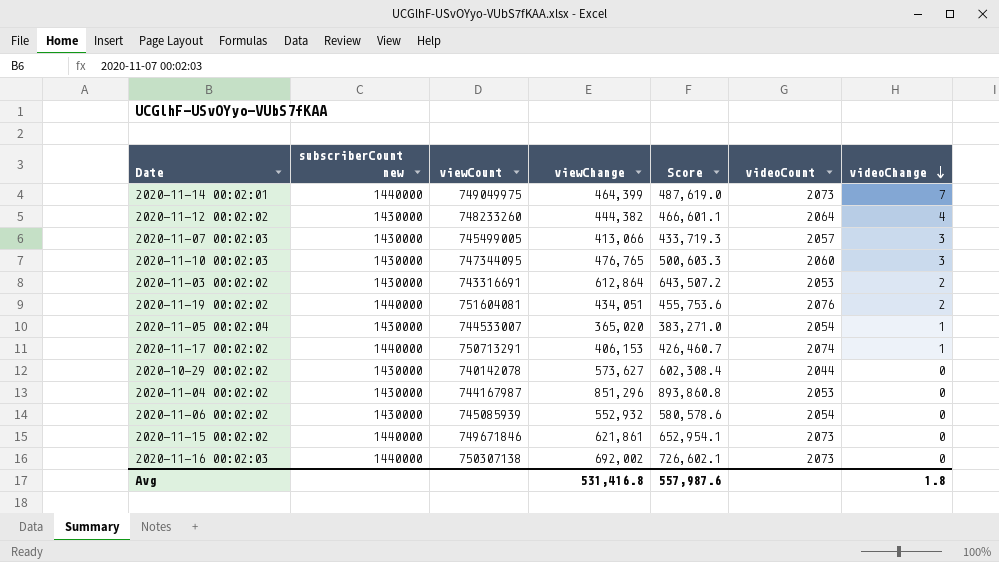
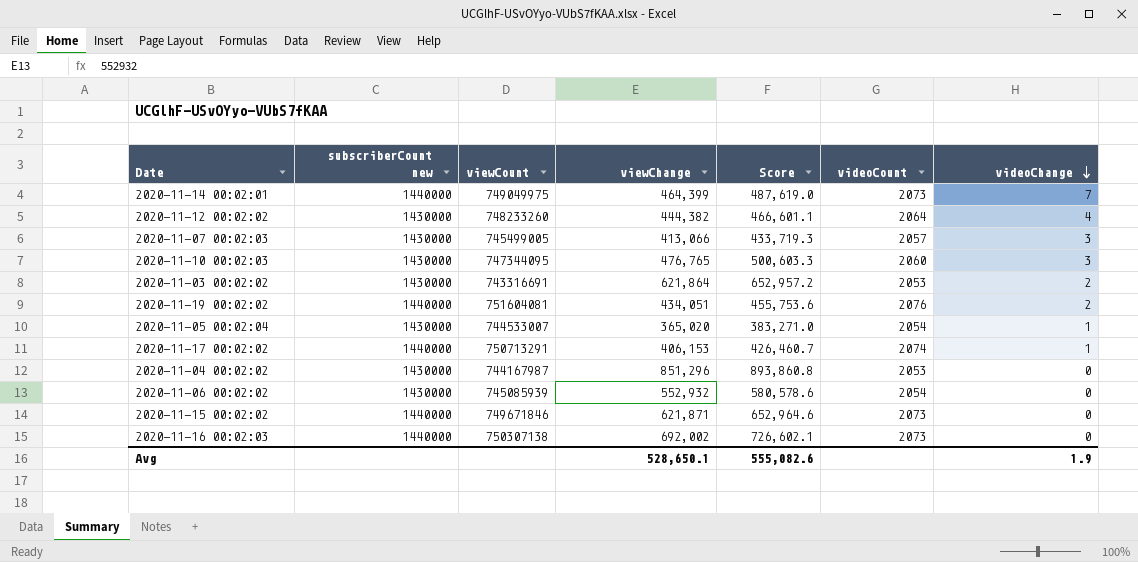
row 2020-10-29 00:02:02: 1430000 | 740142078 | 573,627 | 602,308.4 | 2044 | 0 -> none
2020-11-03 00:02:02 | viewChange: 612,864 -> 621,864
2020-11-03 00:02:02 | Score: 643,507.2 -> 652,957.2
2020-11-15 00:02:02 | viewChange: 621,861 -> 621,871
2020-11-15 00:02:02 | Score: 652,954.1 -> 652,964.6
Avg | viewChange: 531,416.8 -> 528,650.1
Avg | Score: 557,987.6 -> 555,082.6
Avg | videoChange: 1.8 -> 1.9

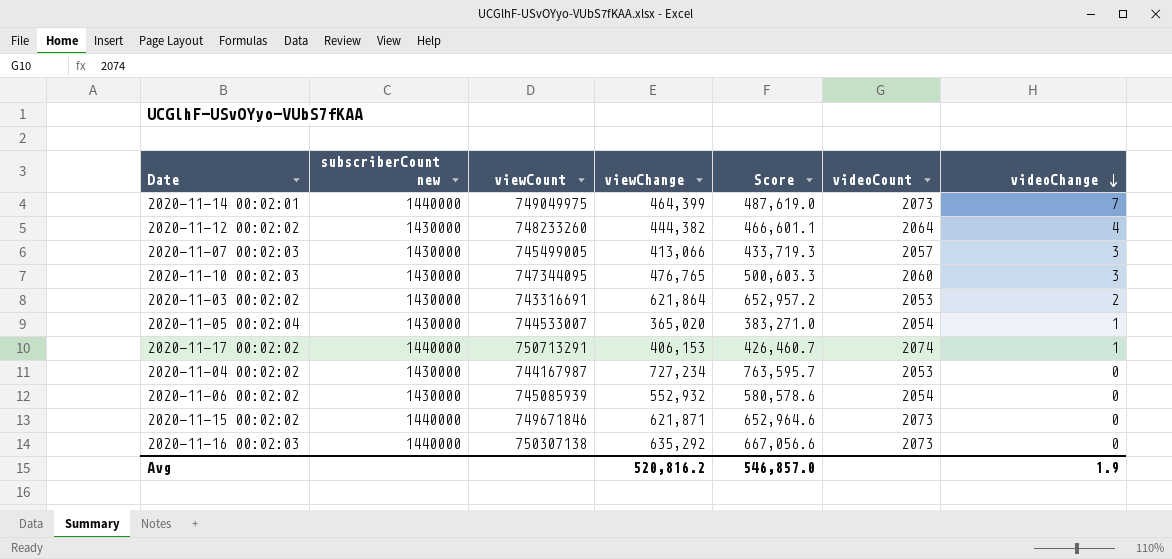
row 2020-11-19 00:02:02: 1440000 | 751604081 | 434,051 | 455,753.6 | 2076 | 2 -> none
2020-11-04 00:02:02 | viewChange: 851,296 -> 727,234
2020-11-04 00:02:02 | Score: 893,860.8 -> 763,595.7
2020-11-16 00:02:03 | viewChange: 692,002 -> 635,292
2020-11-16 00:02:03 | Score: 726,602.1 -> 667,056.6
Avg | viewChange: 528,650.1 -> 520,816.2
Avg | Score: 555,082.6 -> 546,857.0

